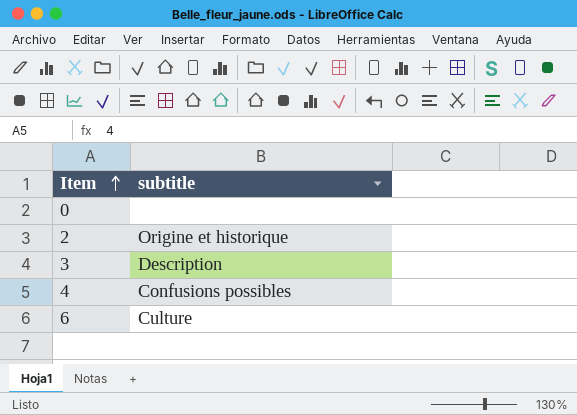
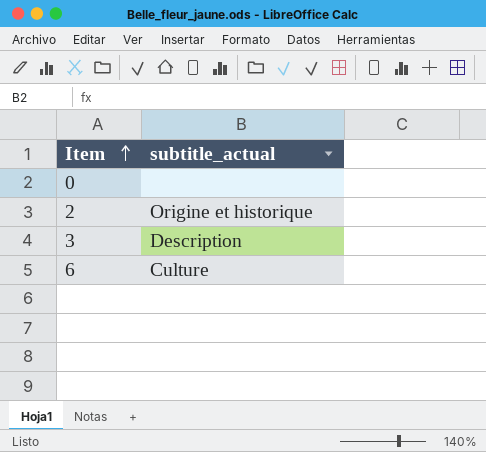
column name: subtitle -> subtitle_actual
row 4: Confusions possibles -> none

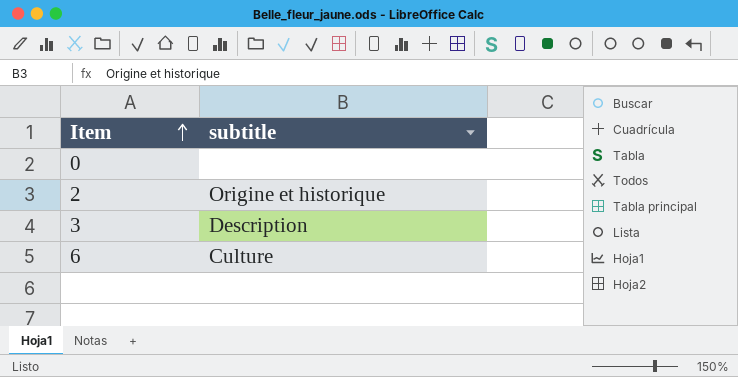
column name: subtitle_actual -> subtitle

